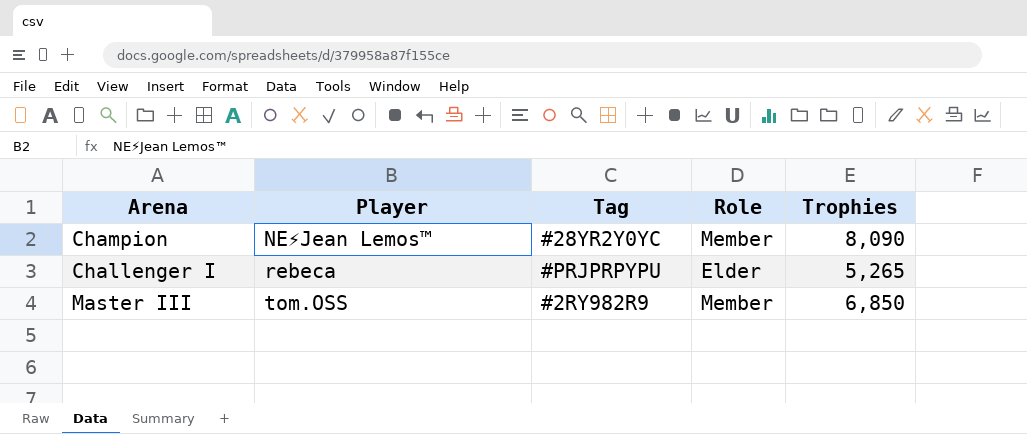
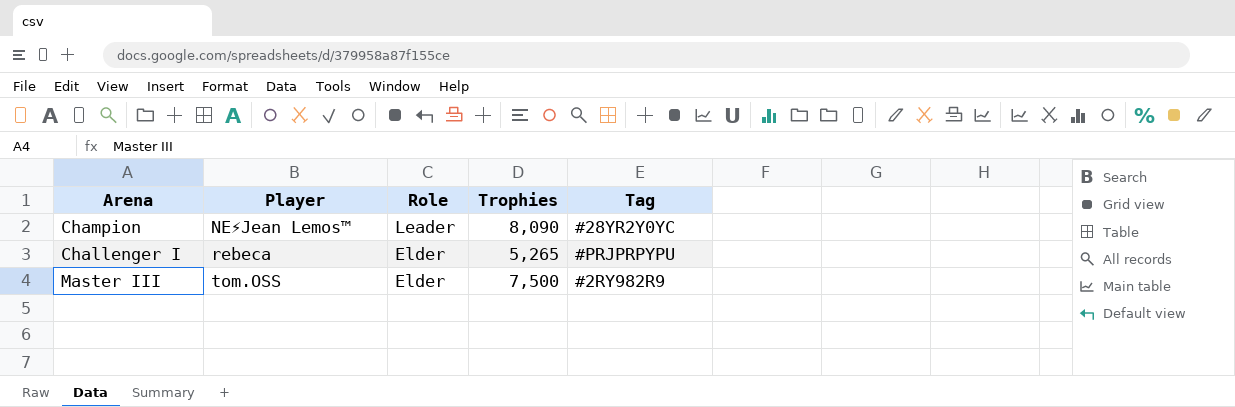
column Tag | position: 3 -> 5
Champion | Role: Member -> Leader
Master III | Role: Member -> Elder
Master III | Trophies: 6,850 -> 7,500

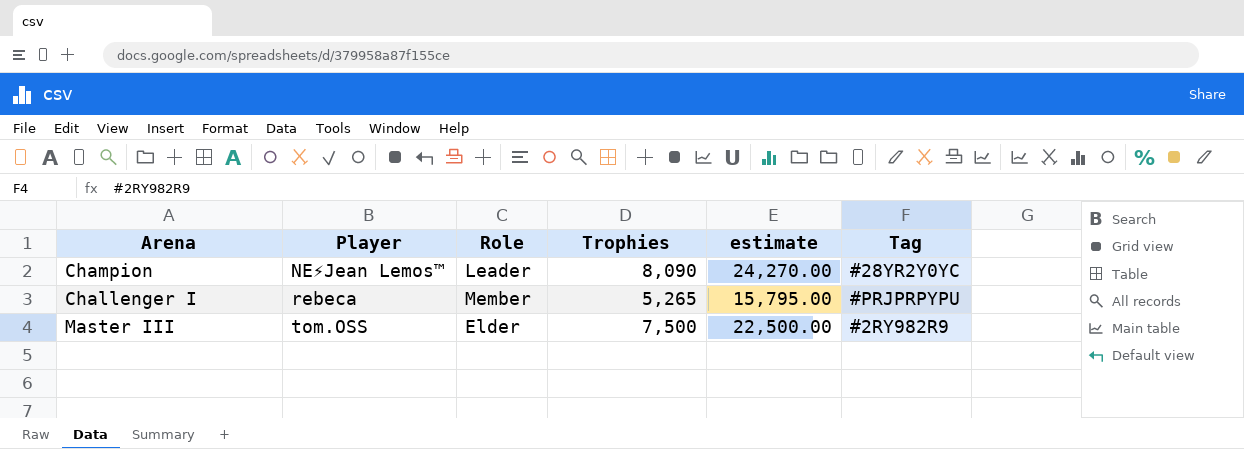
column estimate | formula: none -> [Trophies] * 3
Challenger I | Role: Elder -> Member

